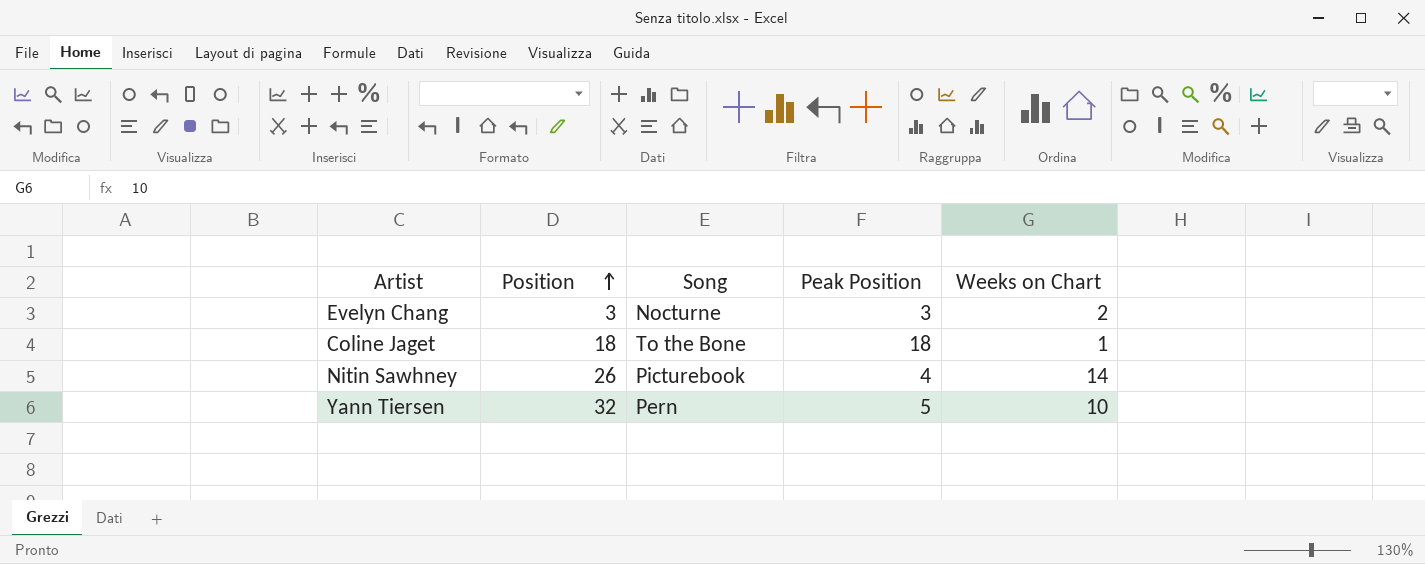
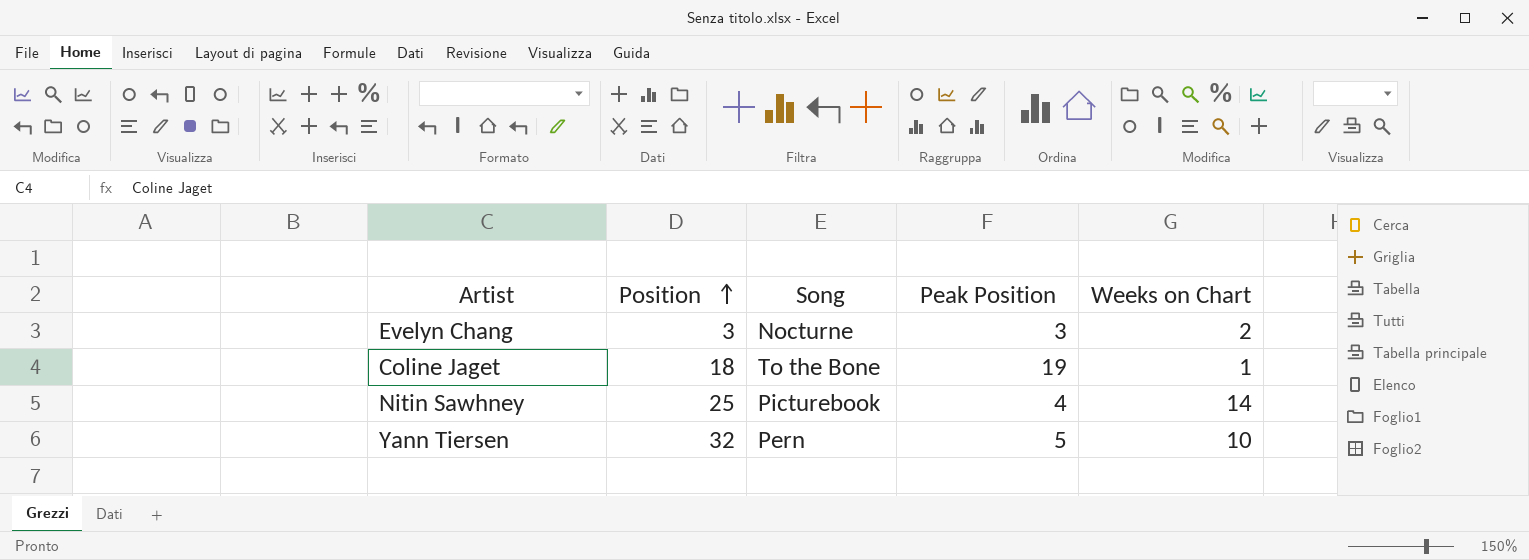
Coline Jaget | Peak Position: 18 -> 19
Nitin Sawhney | Position: 26 -> 25

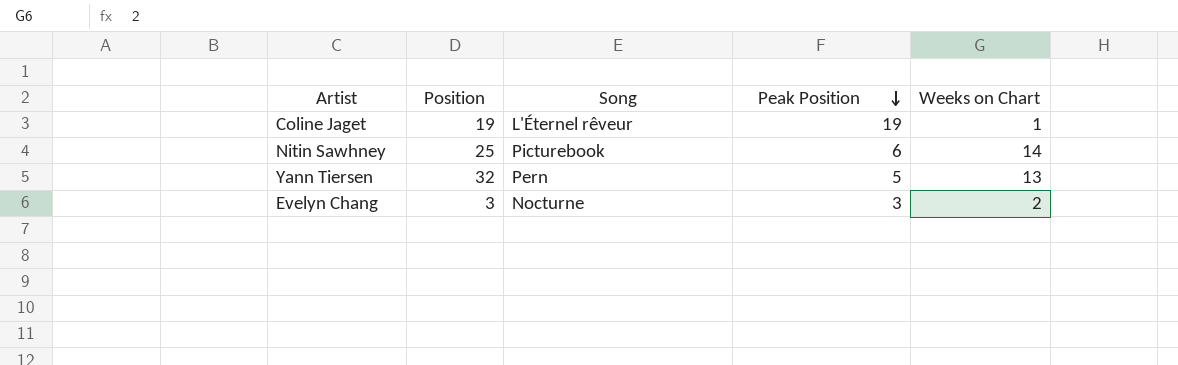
row order: Position ascending -> Peak Position descending
Coline Jaget | Position: 18 -> 19
Coline Jaget | Song: To the Bone -> L'Éternel rêveur
Nitin Sawhney | Peak Position: 4 -> 6
Yann Tiersen | Weeks on Chart: 10 -> 13

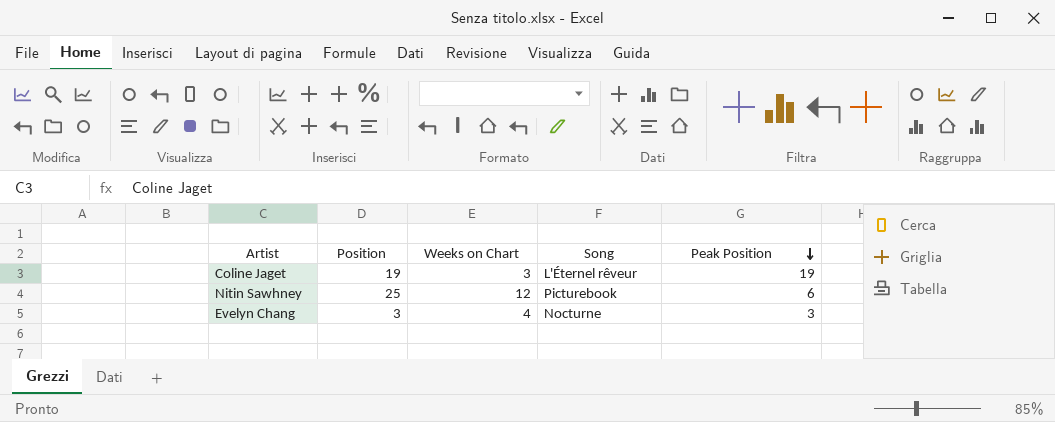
column Weeks on Chart | position: 5 -> 3
row Yann Tiersen: 32 | Pern | 5 | 13 -> none
Coline Jaget | Weeks on Chart: 1 -> 3
Nitin Sawhney | Weeks on Chart: 14 -> 12
Evelyn Chang | Weeks on Chart: 2 -> 4

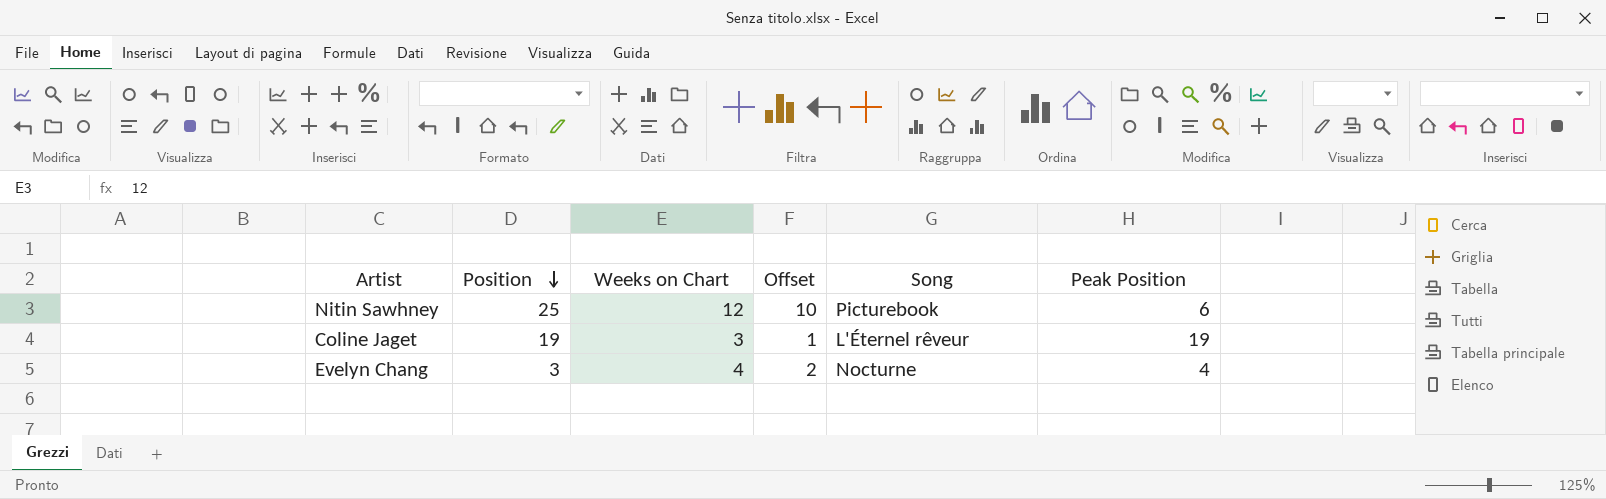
row order: Peak Position descending -> Position descending
column Offset | formula: none -> [Weeks on Chart] - 2
Evelyn Chang | Peak Position: 3 -> 4

